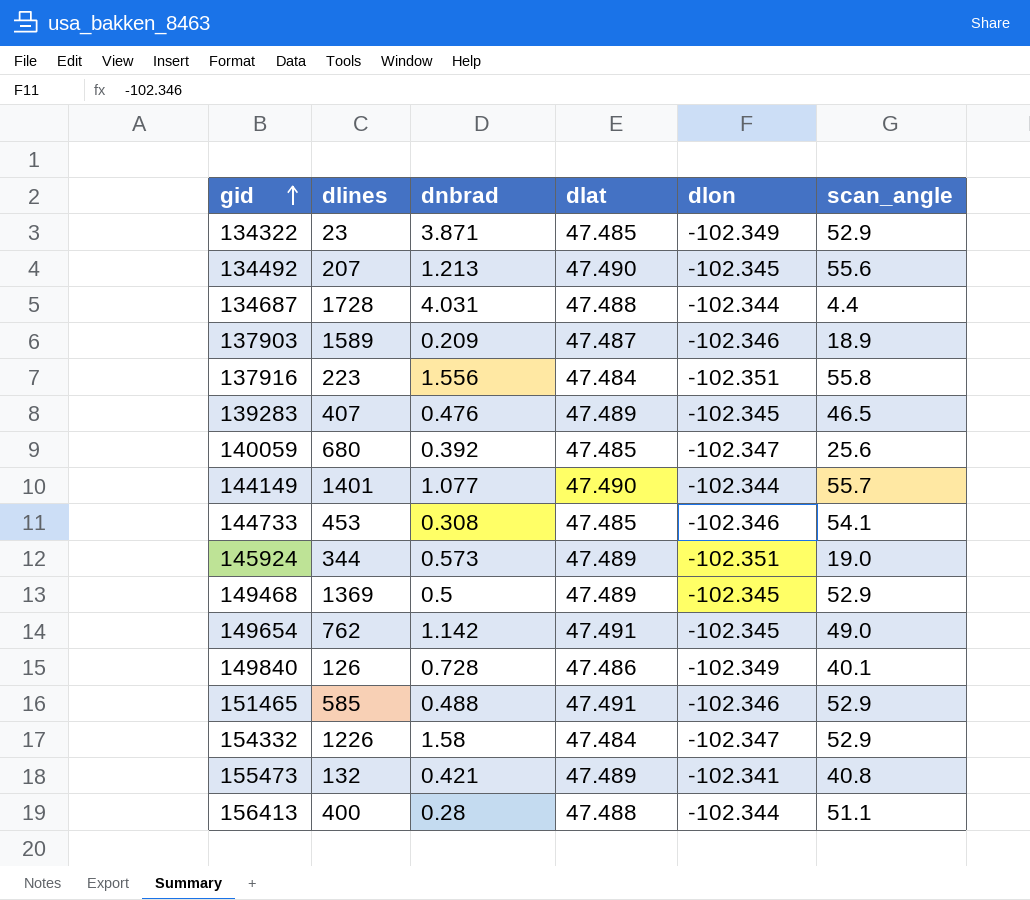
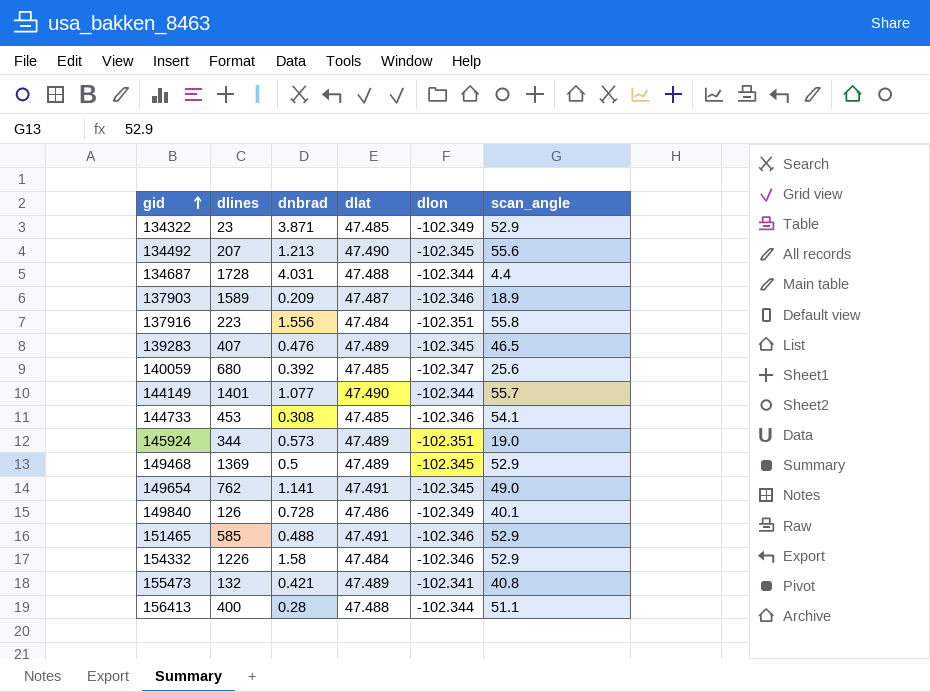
149654 | dnbrad: 1.142 -> 1.141
154332 | dlon: -102.347 -> -102.346

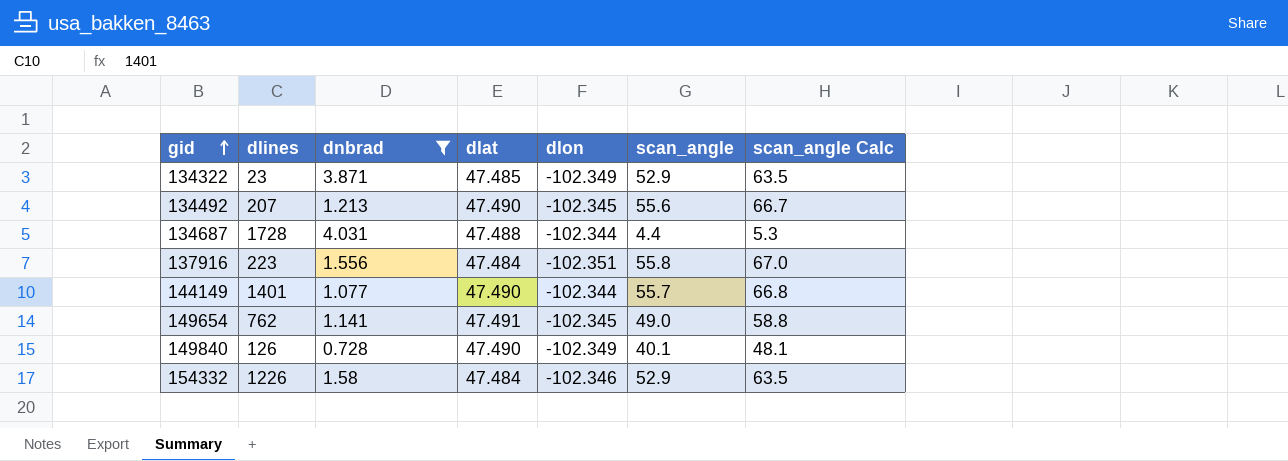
filter: none -> dnbrad >= 0.728
column scan_angle Calc | formula: none -> [scan_angle] * 1.2
149840 | dlat: 47.486 -> 47.490

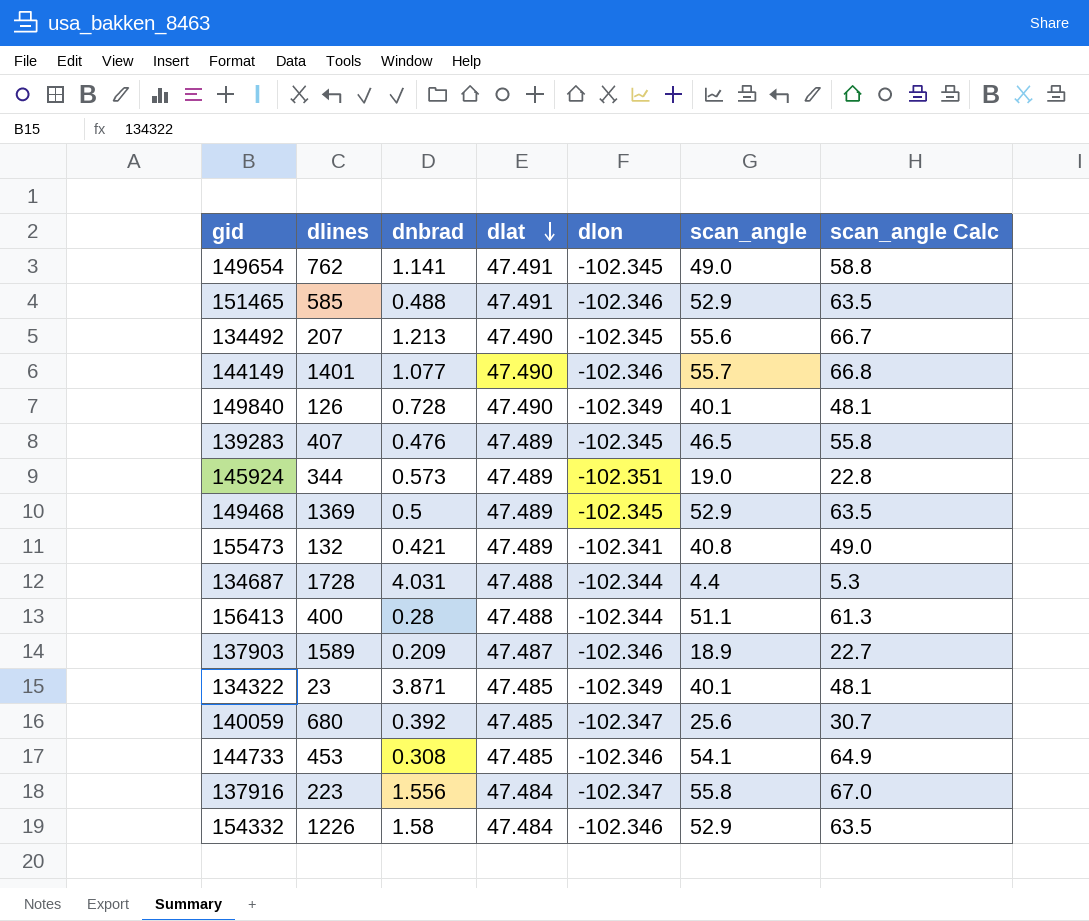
filter: dnbrad >= 0.728 -> none
row order: gid ascending -> dlat descending
144149 | dlon: -102.344 -> -102.346
134322 | scan_angle: 52.9 -> 40.1
134322 | scan_angle Calc: 63.5 -> 48.1
137916 | dlon: -102.351 -> -102.347

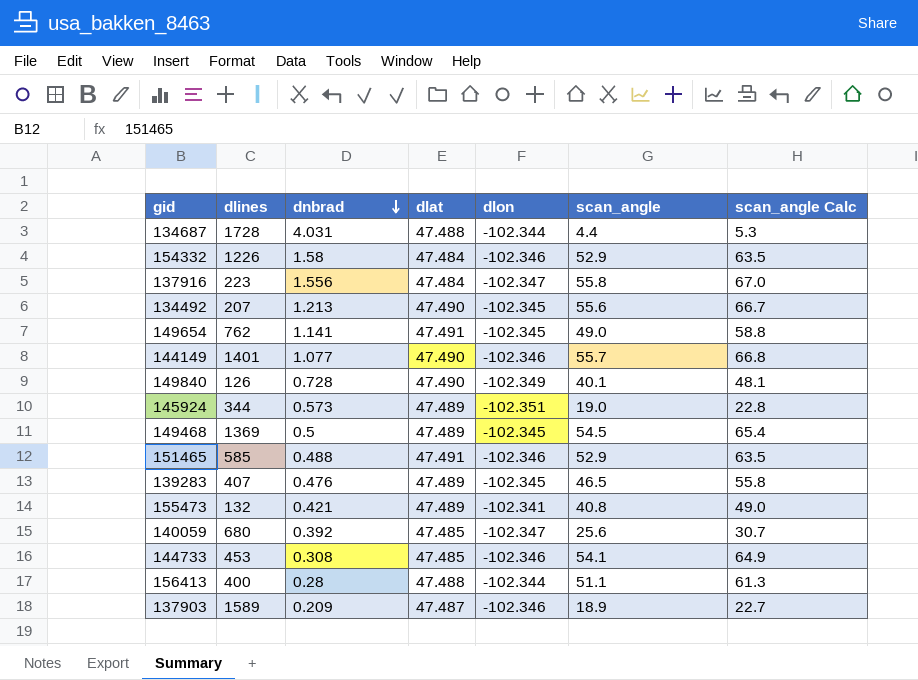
row order: dlat descending -> dnbrad descending
row 134322: 23 | 3.871 | 47.485 | -102.349 | 40.1 | 48.1 -> none
149468 | scan_angle: 52.9 -> 54.5
149468 | scan_angle Calc: 63.5 -> 65.4

